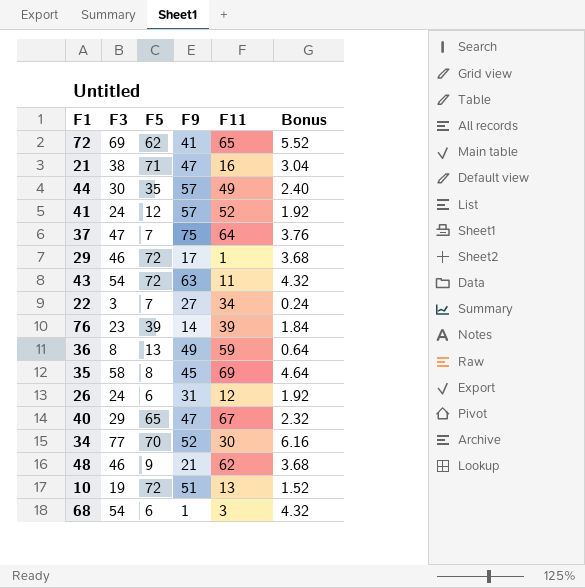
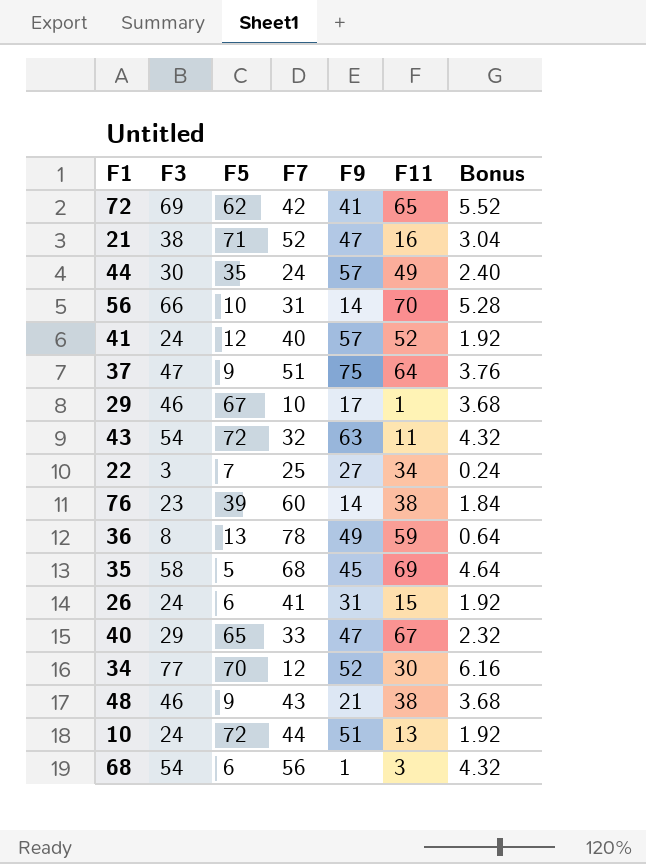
column F7 | position: none -> 4
row 56: none -> 66 | 10 | 31 | 14 | 70 | 5.28
37 | F5: 7 -> 9
29 | F5: 72 -> 67
76 | F11: 39 -> 38
35 | F5: 8 -> 5
26 | F11: 12 -> 15
48 | F11: 62 -> 38
10 | F3: 19 -> 24
10 | Bonus: 1.52 -> 1.92

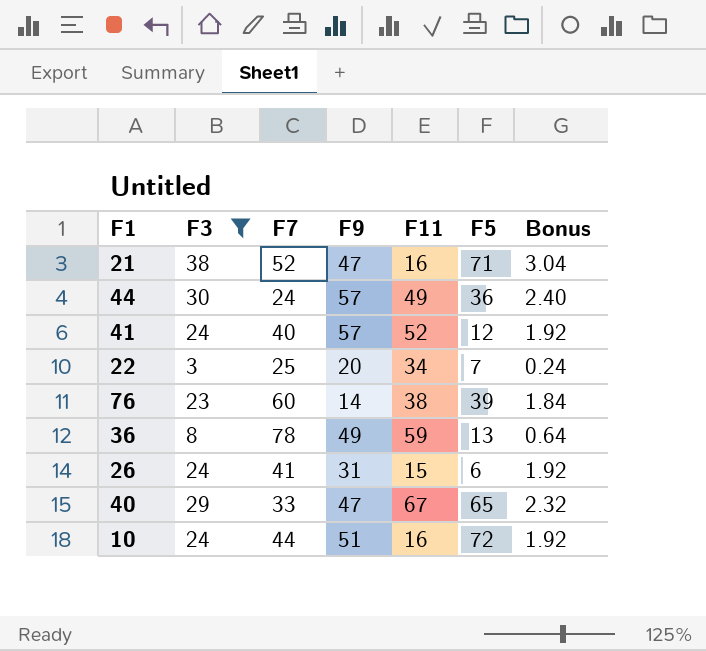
filter: none -> F3 <= 38
column F5 | position: 3 -> 6
44 | F5: 35 -> 36
22 | F9: 27 -> 20
10 | F11: 13 -> 16

